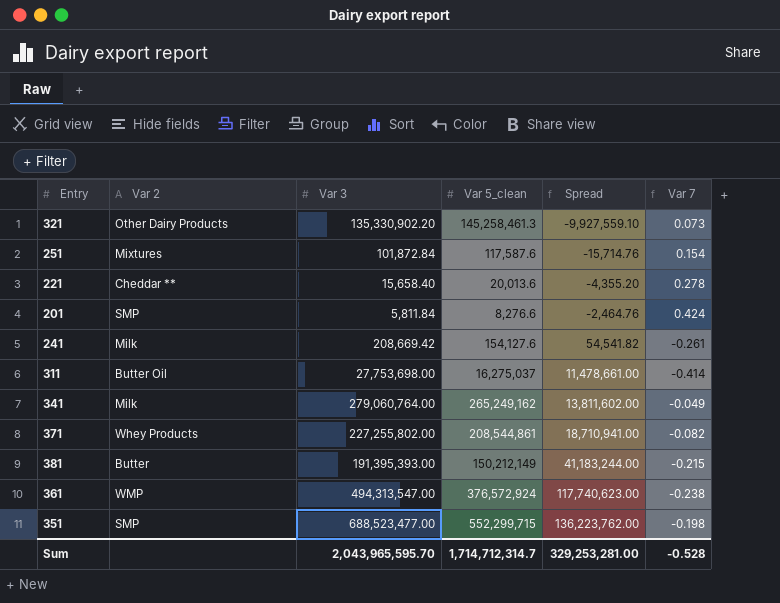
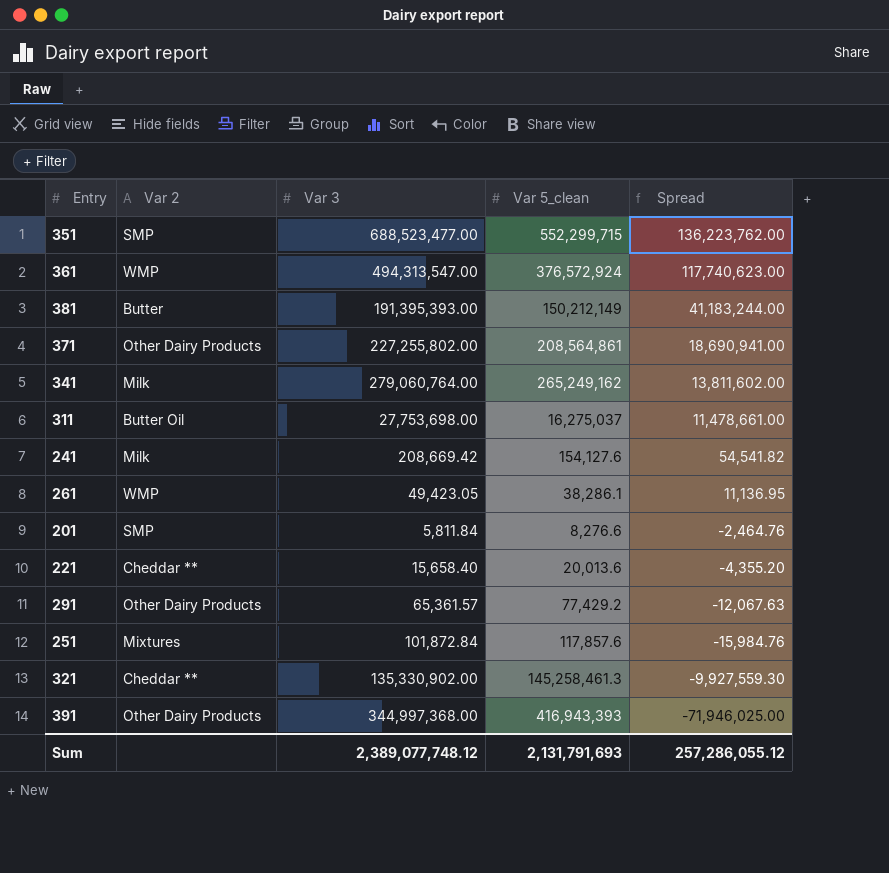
row order: Spread ascending -> Spread descending
column Var 7 | formula: ([Var 5_clean] - [Var 3]) / [Var 3] -> none
371 | Var 2: Whey Products -> Other Dairy Products
371 | Var 5_clean: 208,544,861 -> 208,564,861
371 | Spread: 18,710,941.00 -> 18,690,941.00
row 261: none -> WMP | 49,423.05 | 38,286.1 | 11,136.95
row 291: none -> Other Dairy Products | 65,361.57 | 77,429.2 | -12,067.63
251 | Var 5_clean: 117,587.6 -> 117,857.6
251 | Spread: -15,714.76 -> -15,984.76
321 | Var 2: Other Dairy Products -> Cheddar **
321 | Var 3: 135,330,902.20 -> 135,330,902.00
321 | Spread: -9,927,559.10 -> -9,927,559.30
row 391: none -> Other Dairy Products | 344,997,368.00 | 416,943,393 | -71,946,025.00
Sum | Var 3: 2,043,965,595.70 -> 2,389,077,748.12
Sum | Var 5_clean: 1,714,712,314.7 -> 2,131,791,693
Sum | Spread: 329,253,281.00 -> 257,286,055.12

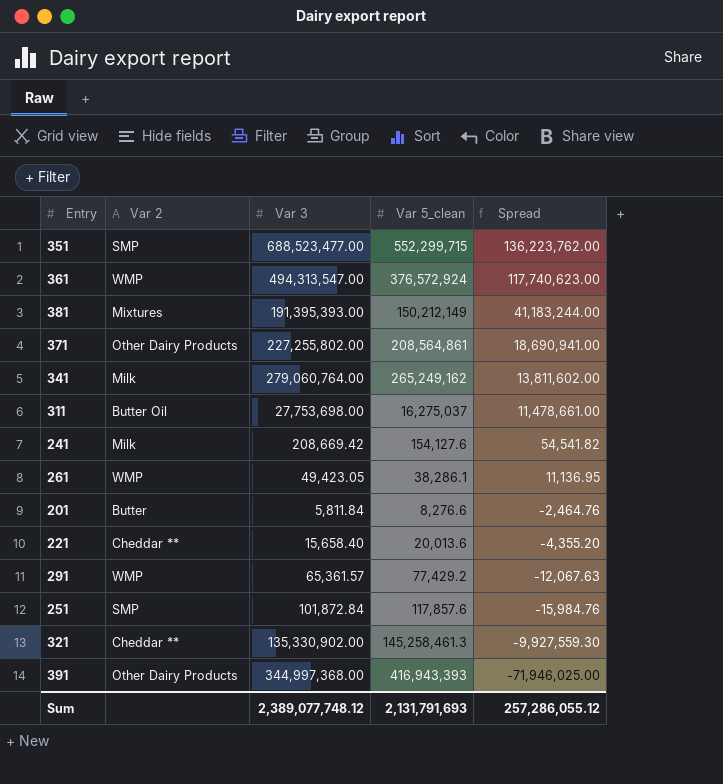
381 | Var 2: Butter -> Mixtures
201 | Var 2: SMP -> Butter
291 | Var 2: Other Dairy Products -> WMP
251 | Var 2: Mixtures -> SMP

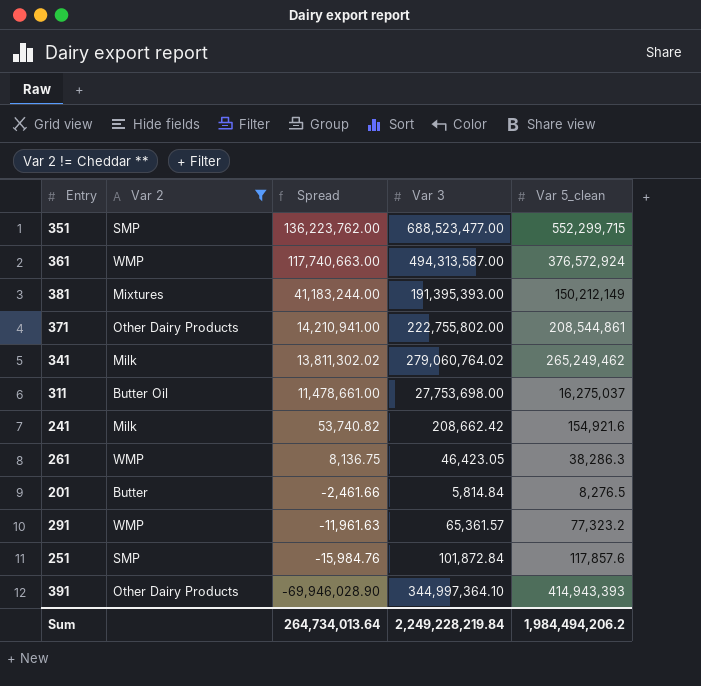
filter: none -> Var 2 != Cheddar **
column Spread | position: 5 -> 3
361 | Spread: 117,740,623.00 -> 117,740,663.00
361 | Var 3: 494,313,547.00 -> 494,313,587.00
371 | Spread: 18,690,941.00 -> 14,210,941.00
371 | Var 3: 227,255,802.00 -> 222,755,802.00
371 | Var 5_clean: 208,564,861 -> 208,544,861
341 | Spread: 13,811,602.00 -> 13,811,302.02
341 | Var 3: 279,060,764.00 -> 279,060,764.02
341 | Var 5_clean: 265,249,162 -> 265,249,462
241 | Spread: 54,541.82 -> 53,740.82
241 | Var 3: 208,669.42 -> 208,662.42
241 | Var 5_clean: 154,127.6 -> 154,921.6
261 | Spread: 11,136.95 -> 8,136.75
261 | Var 3: 49,423.05 -> 46,423.05
261 | Var 5_clean: 38,286.1 -> 38,286.3
201 | Spread: -2,464.76 -> -2,461.66
201 | Var 3: 5,811.84 -> 5,814.84
201 | Var 5_clean: 8,276.6 -> 8,276.5
291 | Spread: -12,067.63 -> -11,961.63
291 | Var 5_clean: 77,429.2 -> 77,323.2
391 | Spread: -71,946,025.00 -> -69,946,028.90
391 | Var 3: 344,997,368.00 -> 344,997,364.10
391 | Var 5_clean: 416,943,393 -> 414,943,393
Sum | Spread: 257,286,055.12 -> 264,734,013.64
Sum | Var 3: 2,389,077,748.12 -> 2,249,228,219.84
Sum | Var 5_clean: 2,131,791,693 -> 1,984,494,206.2

